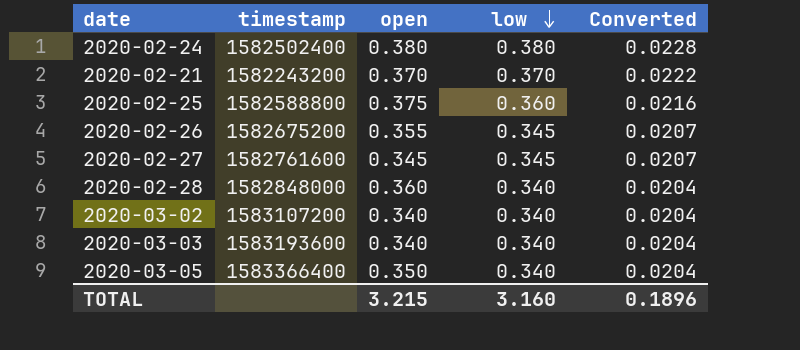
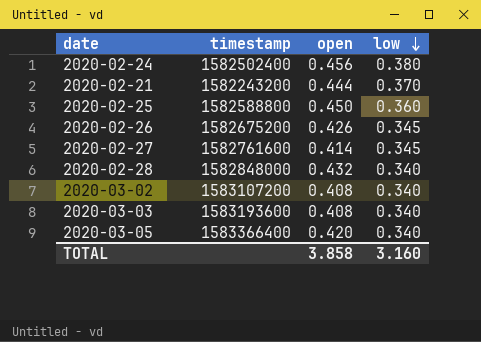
column Converted | formula: [low] * 0.06 -> none
2020-02-24 | open: 0.380 -> 0.456
2020-02-21 | open: 0.370 -> 0.444
2020-02-25 | open: 0.375 -> 0.450
2020-02-26 | open: 0.355 -> 0.426
2020-02-27 | open: 0.345 -> 0.414
2020-02-28 | open: 0.360 -> 0.432
2020-03-02 | open: 0.340 -> 0.408
2020-03-03 | open: 0.340 -> 0.408
2020-03-05 | open: 0.350 -> 0.420
TOTAL | open: 3.215 -> 3.858

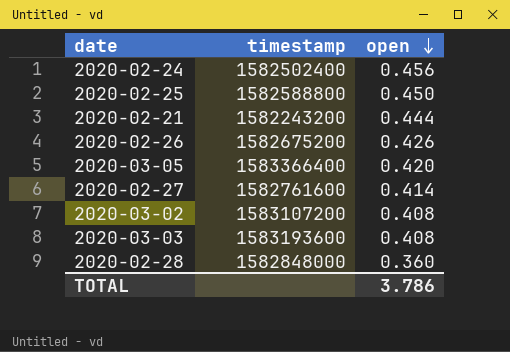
row order: low descending -> open descending
column low | position: 4 -> none
2020-02-28 | open: 0.432 -> 0.360
TOTAL | open: 3.858 -> 3.786

